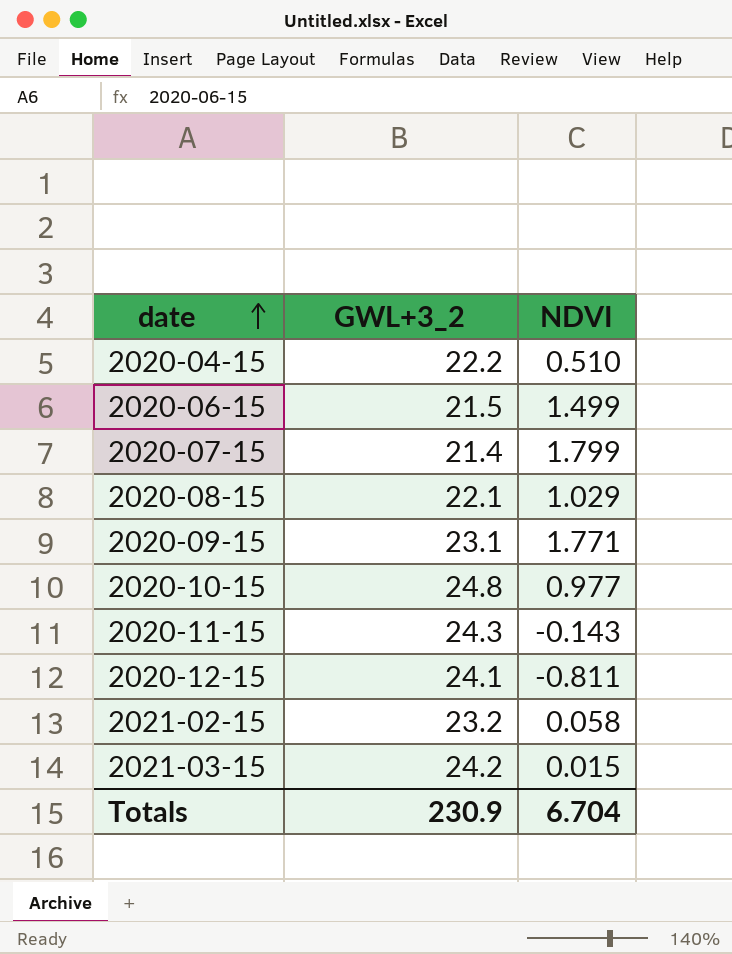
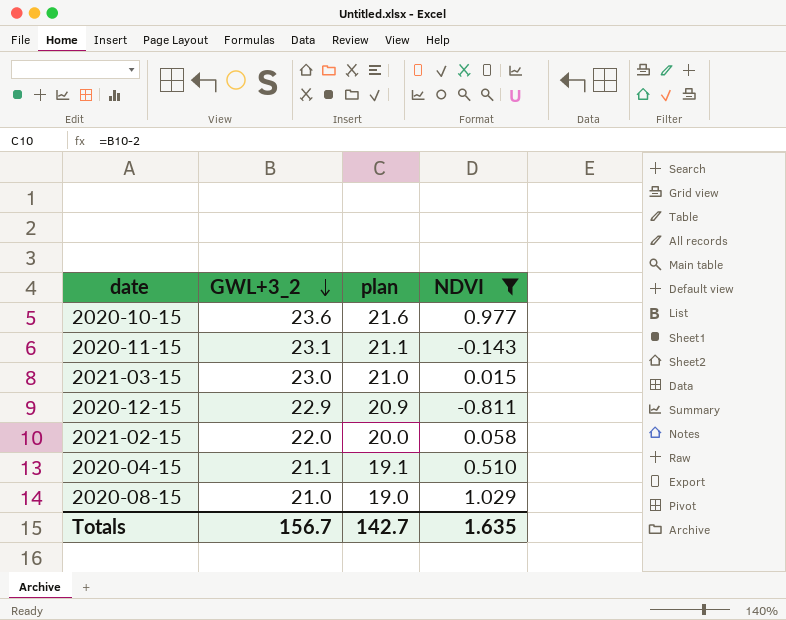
filter: none -> NDVI <= 1.029
row order: date ascending -> GWL+3_2 descending
column plan | formula: none -> [GWL+3_2] - 2
2020-10-15 | GWL+3_2: 24.8 -> 23.6
2020-11-15 | GWL+3_2: 24.3 -> 23.1
2021-03-15 | GWL+3_2: 24.2 -> 23.0
2020-12-15 | GWL+3_2: 24.1 -> 22.9
2021-02-15 | GWL+3_2: 23.2 -> 22.0
2020-04-15 | GWL+3_2: 22.2 -> 21.1
2020-08-15 | GWL+3_2: 22.1 -> 21.0
Totals | GWL+3_2: 230.9 -> 156.7
Totals | NDVI: 6.704 -> 1.635

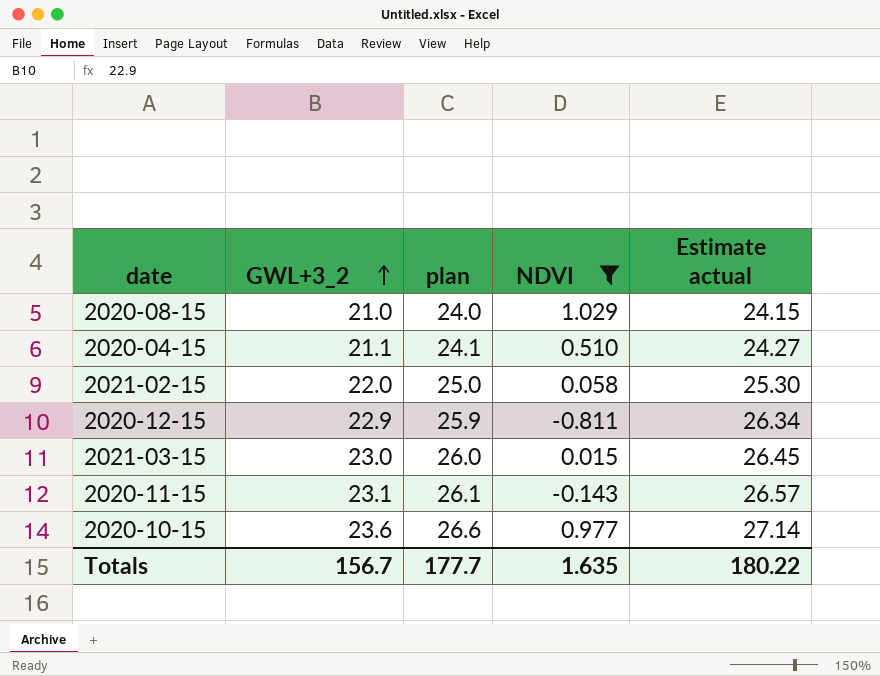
row order: GWL+3_2 descending -> GWL+3_2 ascending
column plan | formula: [GWL+3_2] - 2 -> [GWL+3_2] + 3
column Estimate actual | formula: none -> [GWL+3_2] * 1.15
Totals | plan: 142.7 -> 177.7

